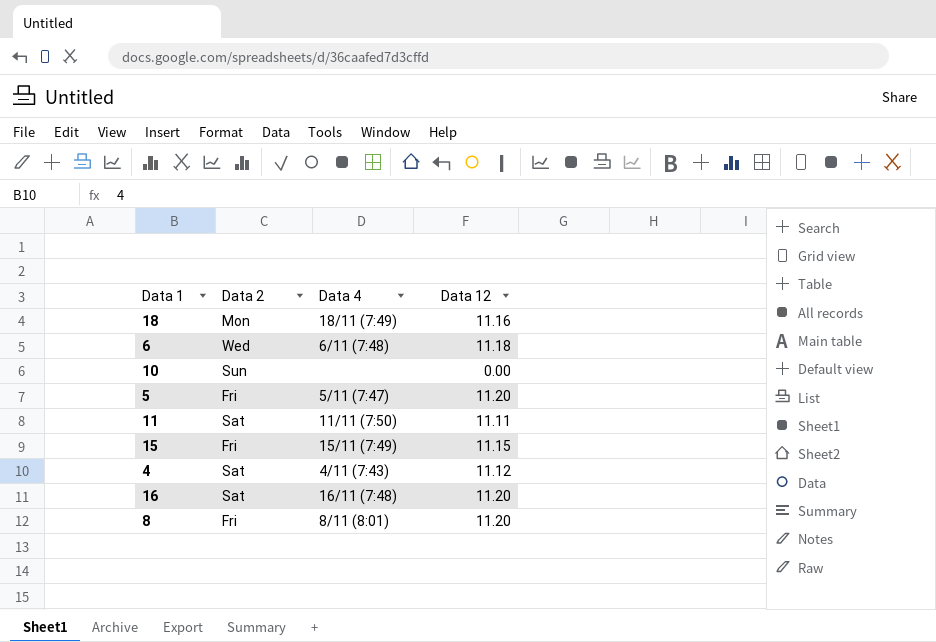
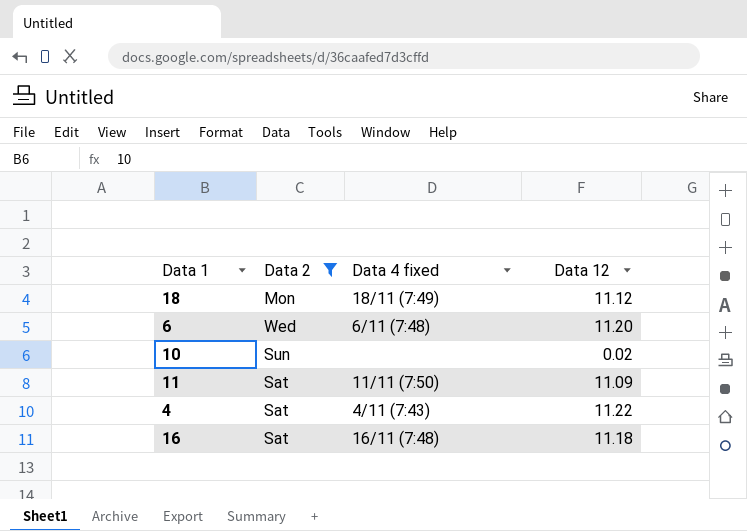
filter: none -> Data 2 != Fri
column name: Data 4 -> Data 4 fixed
18 | Data 12: 11.16 -> 11.12
6 | Data 12: 11.18 -> 11.20
10 | Data 12: 0.00 -> 0.02
11 | Data 12: 11.11 -> 11.09
4 | Data 12: 11.12 -> 11.22
16 | Data 12: 11.20 -> 11.18

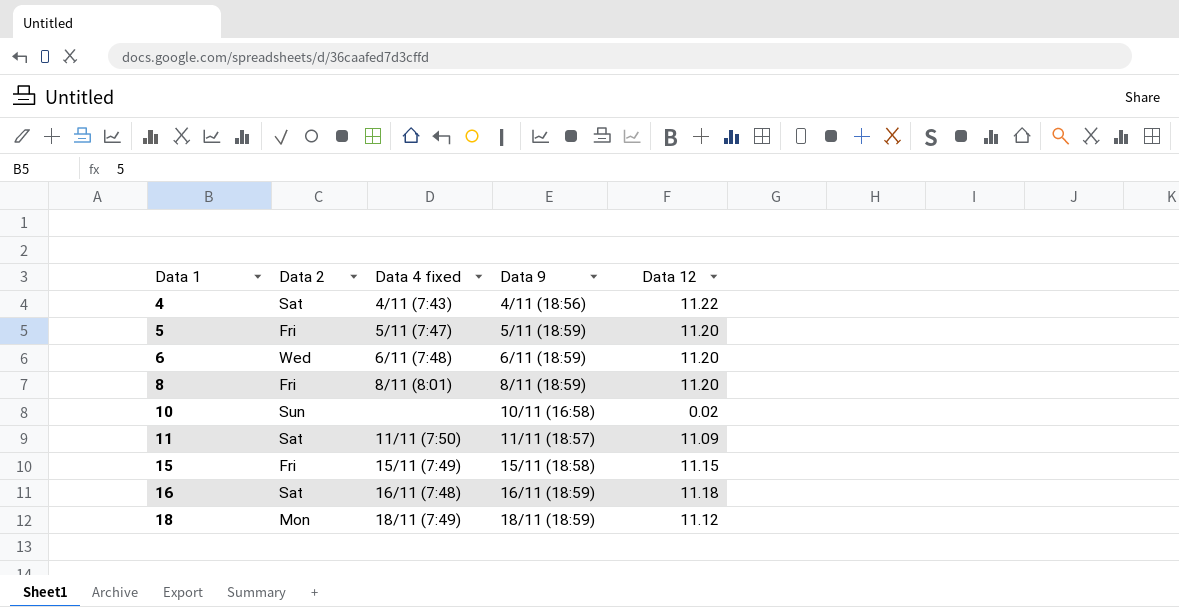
filter: Data 2 != Fri -> none
row order: none -> Data 1 ascending
column Data 9 | position: none -> 4

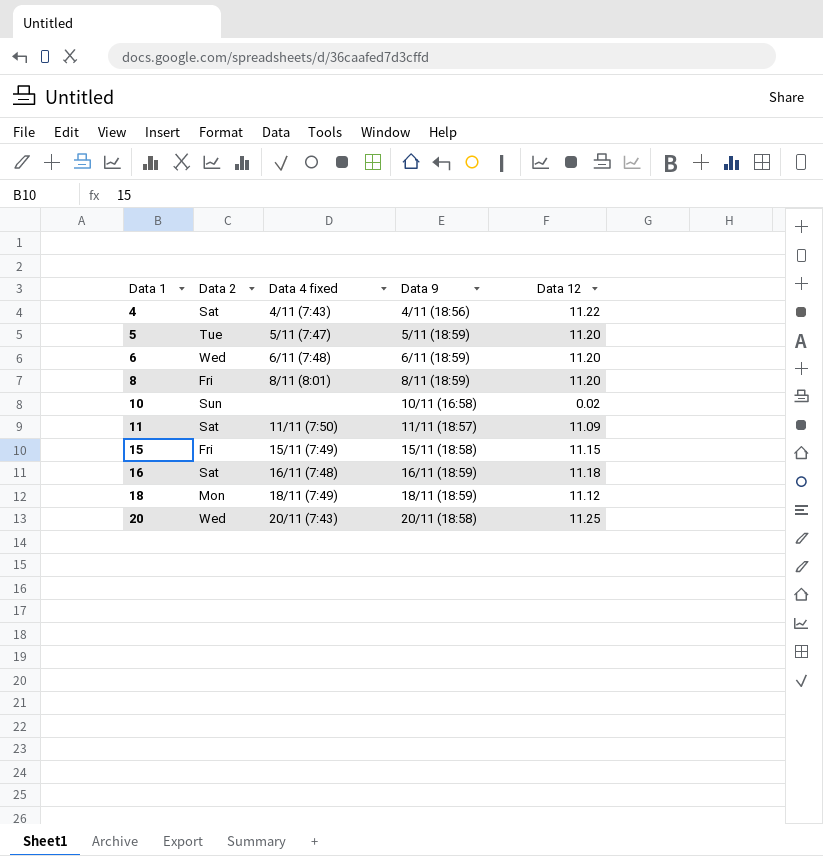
5 | Data 2: Fri -> Tue
row 20: none -> Wed | 20/11 (7:43) | 20/11 (18:58) | 11.25

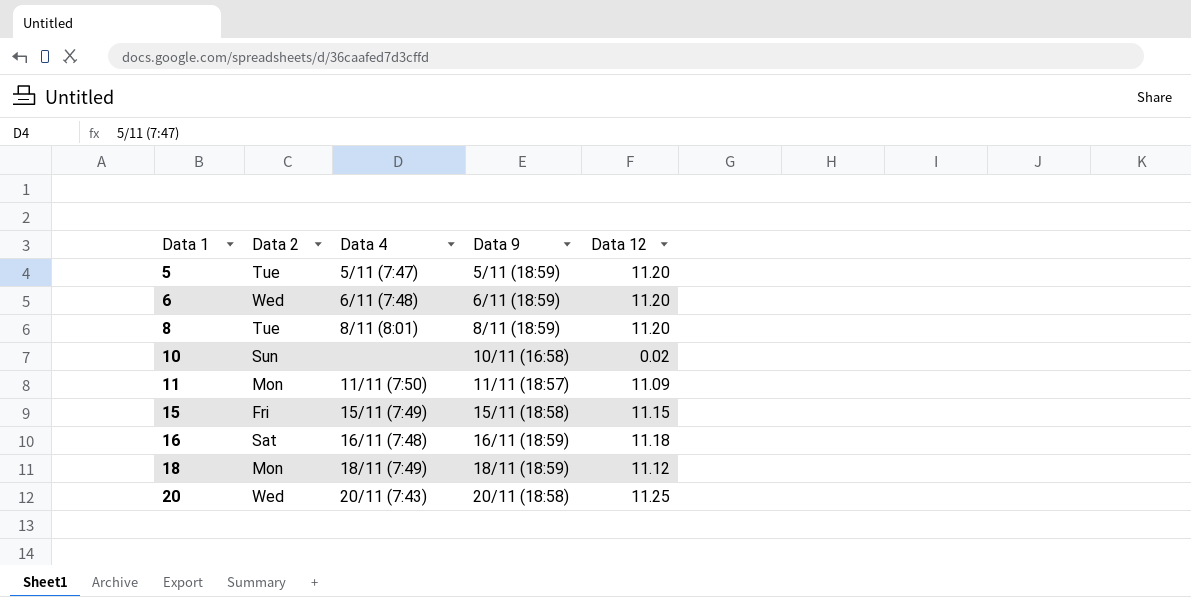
column name: Data 4 fixed -> Data 4
row 4: Sat | 4/11 (7:43) | 4/11 (18:56) | 11.22 -> none
8 | Data 2: Fri -> Tue
11 | Data 2: Sat -> Mon

